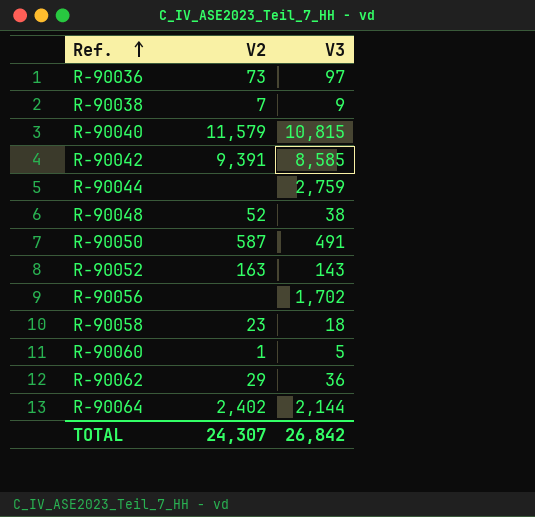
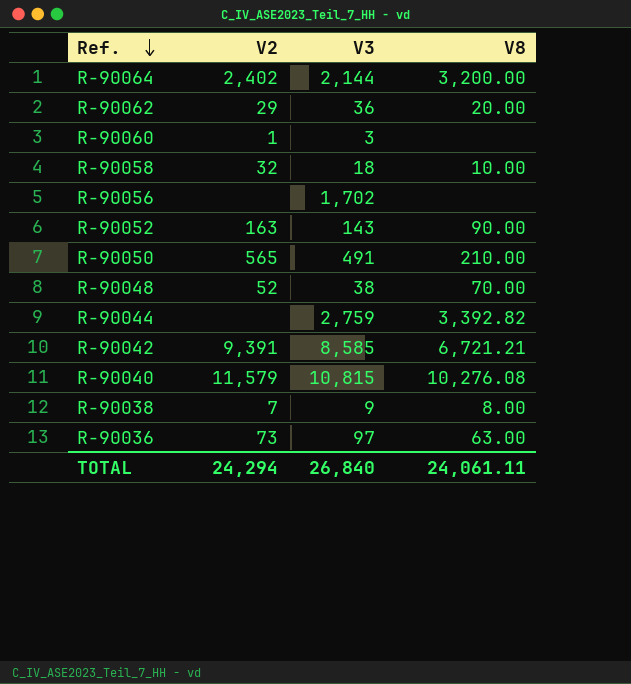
row order: Ref. ascending -> Ref. descending
column V8 | position: none -> 4
R-90060 | V3: 5 -> 3
R-90058 | V2: 23 -> 32
R-90050 | V2: 587 -> 565
TOTAL | V2: 24,307 -> 24,294
TOTAL | V3: 26,842 -> 26,840

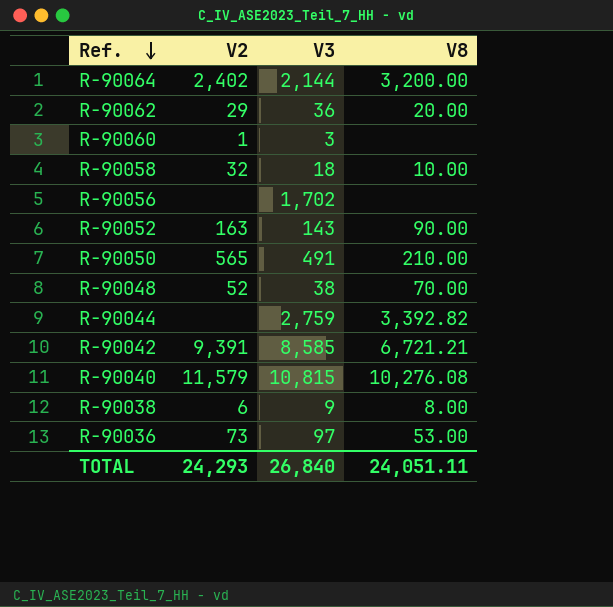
R-90038 | V2: 7 -> 6
R-90036 | V8: 63.00 -> 53.00
TOTAL | V2: 24,294 -> 24,293
TOTAL | V8: 24,061.11 -> 24,051.11

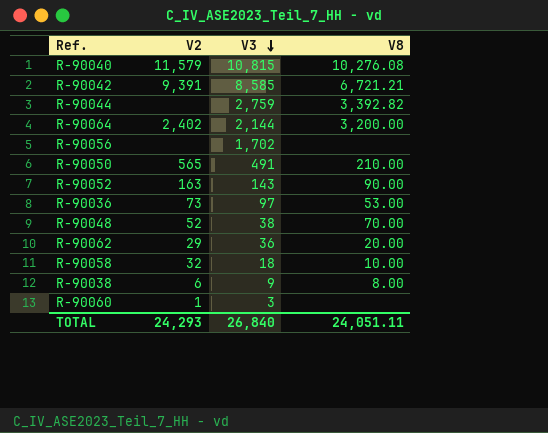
row order: Ref. descending -> V3 descending

